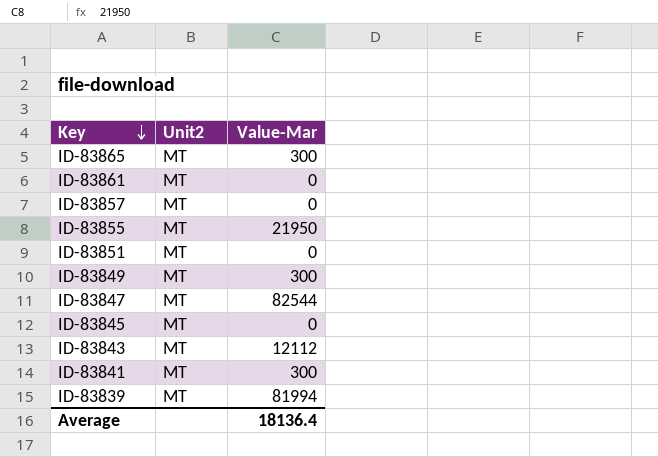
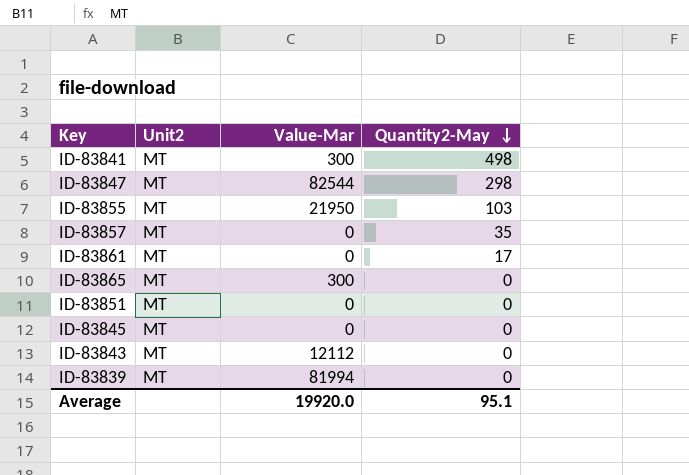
row order: Key descending -> Quantity2-May descending
column Quantity2-May | position: none -> 4
row ID-83849: MT | 300 -> none
Average | Value-Mar: 18136.4 -> 19920.0

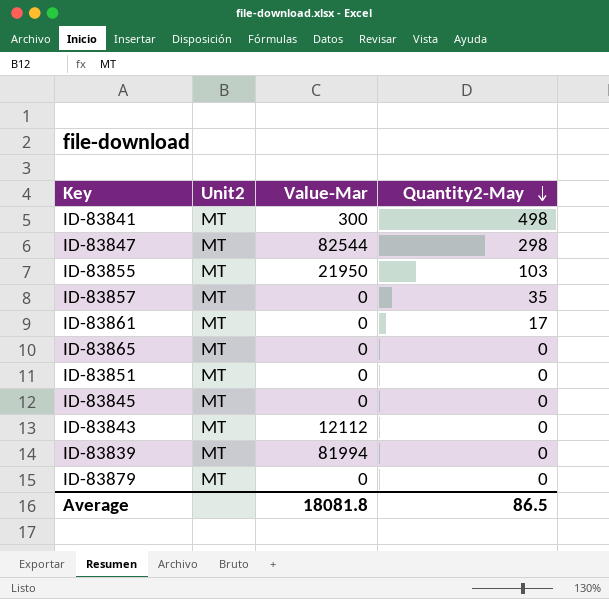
ID-83865 | Value-Mar: 300 -> 0
row ID-83879: none -> MT | 0 | 0
Average | Value-Mar: 19920.0 -> 18081.8
Average | Quantity2-May: 95.1 -> 86.5

